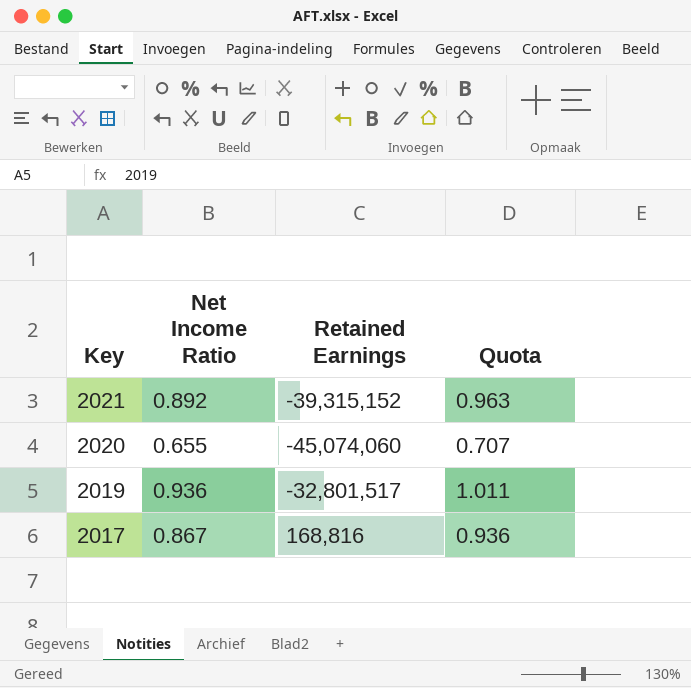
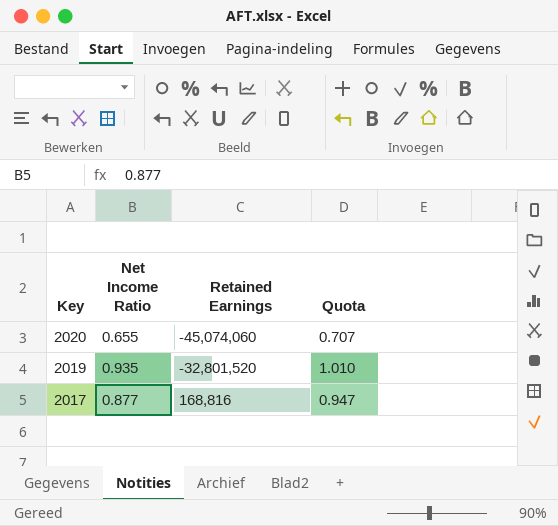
row 2021: 0.892 | -39,315,152 | 0.963 -> none
2019 | Net Income Ratio: 0.936 -> 0.935
2019 | Retained Earnings: -32,801,517 -> -32,801,520
2019 | Quota: 1.011 -> 1.010
2017 | Net Income Ratio: 0.867 -> 0.877
2017 | Quota: 0.936 -> 0.947

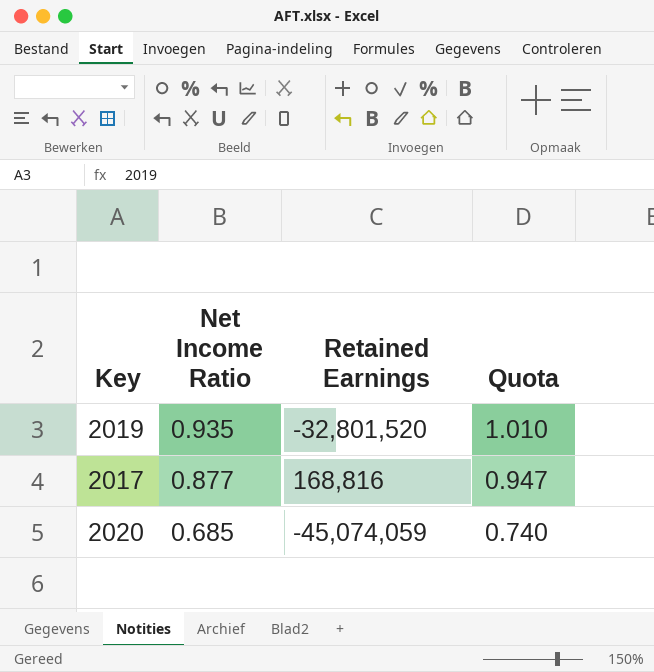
row order: Key descending -> Net Income Ratio descending
2020 | Net Income Ratio: 0.655 -> 0.685
2020 | Retained Earnings: -45,074,060 -> -45,074,059
2020 | Quota: 0.707 -> 0.740

